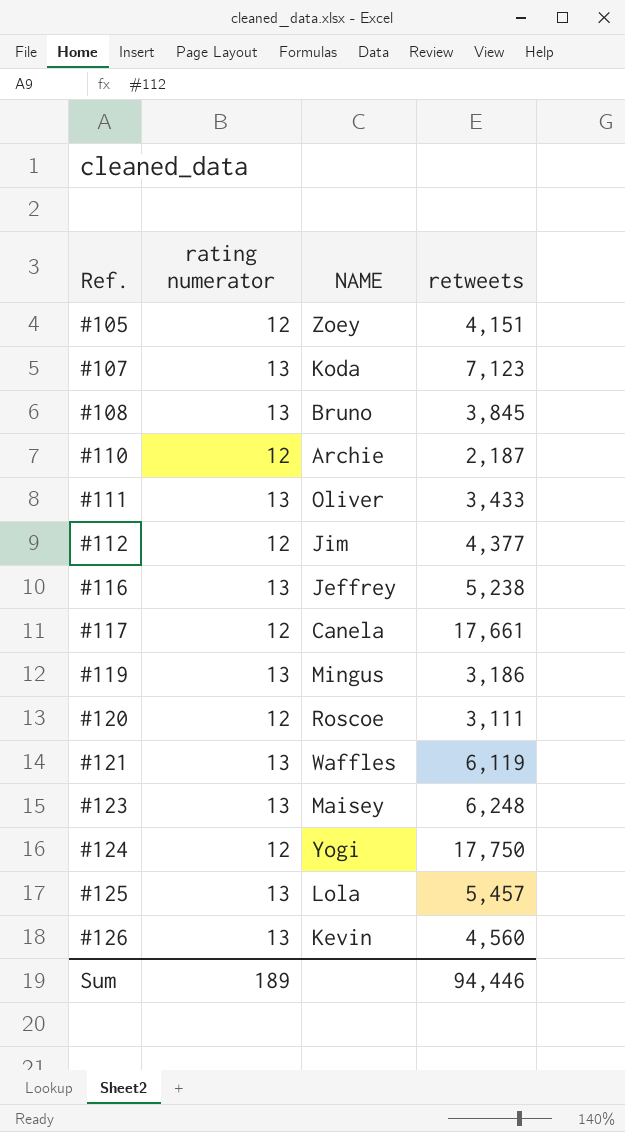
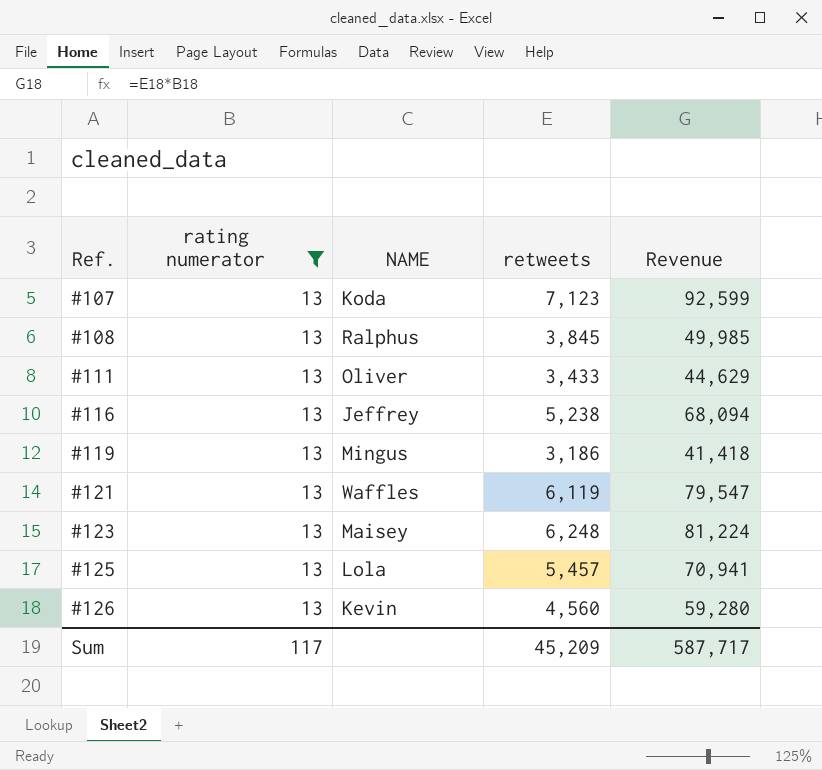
filter: none -> rating numerator = 13
column Revenue | formula: none -> [rating numerator] * [retweets]
#108 | NAME: Bruno -> Ralphus
Sum | rating numerator: 189 -> 117
Sum | retweets: 94,446 -> 45,209

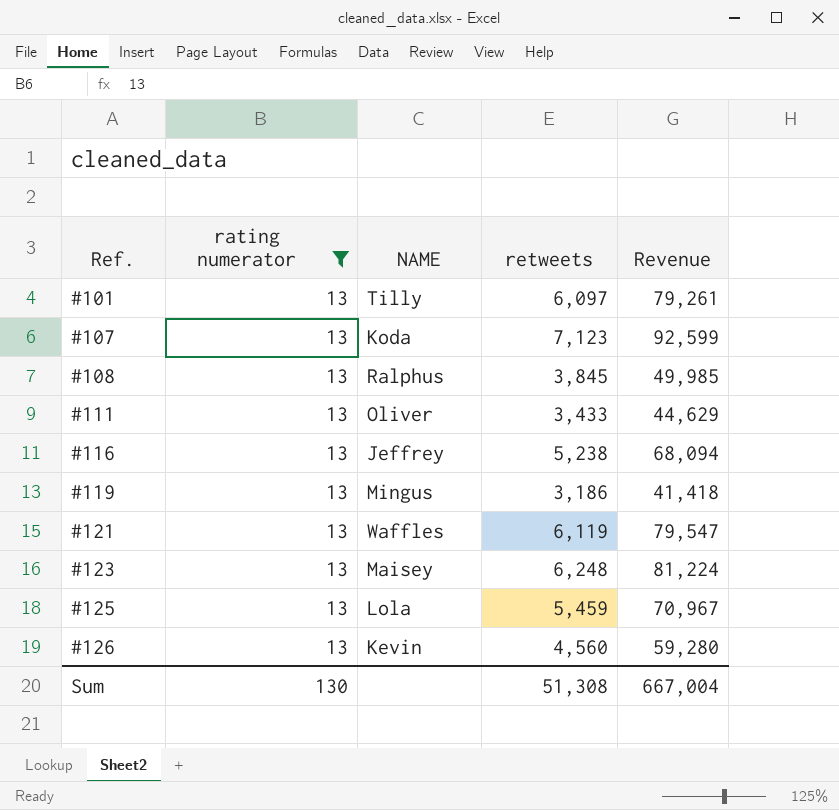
row #101: none -> 13 | Tilly | 6,097 | 79,261
#125 | retweets: 5,457 -> 5,459
#125 | Revenue: 70,941 -> 70,967
Sum | rating numerator: 117 -> 130
Sum | retweets: 45,209 -> 51,308
Sum | Revenue: 587,717 -> 667,004

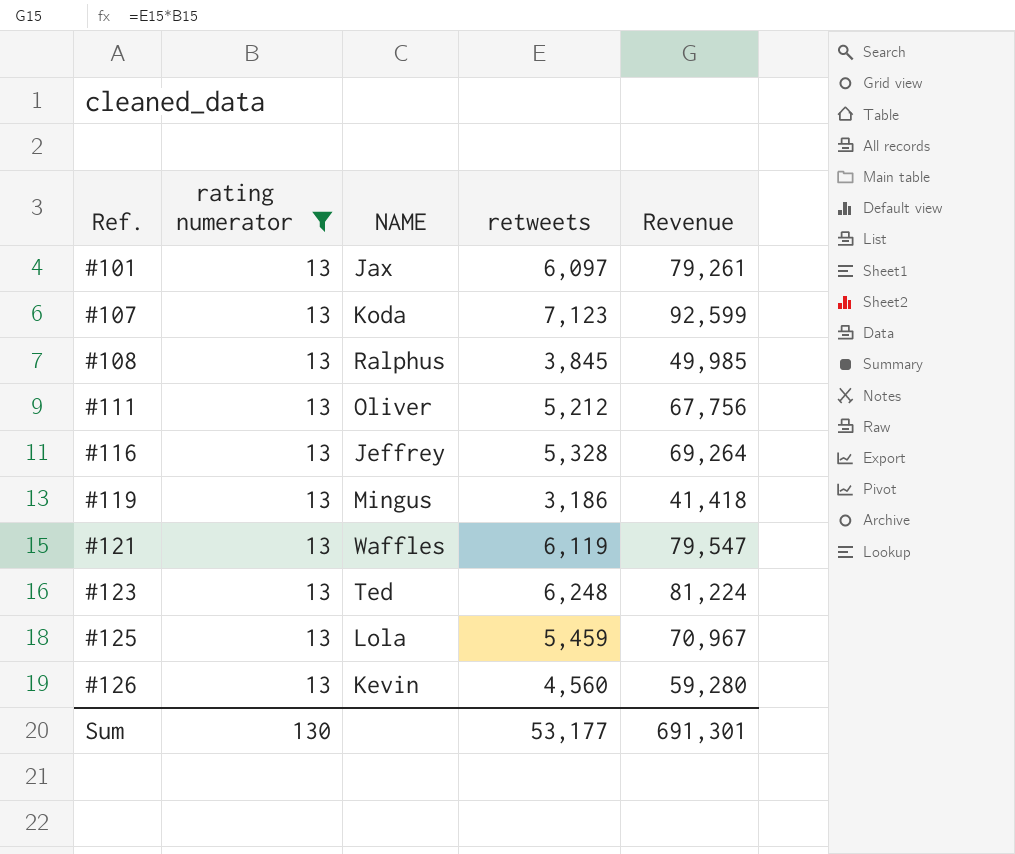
#101 | NAME: Tilly -> Jax
#111 | retweets: 3,433 -> 5,212
#111 | Revenue: 44,629 -> 67,756
#116 | retweets: 5,238 -> 5,328
#116 | Revenue: 68,094 -> 69,264
#123 | NAME: Maisey -> Ted
Sum | retweets: 51,308 -> 53,177
Sum | Revenue: 667,004 -> 691,301

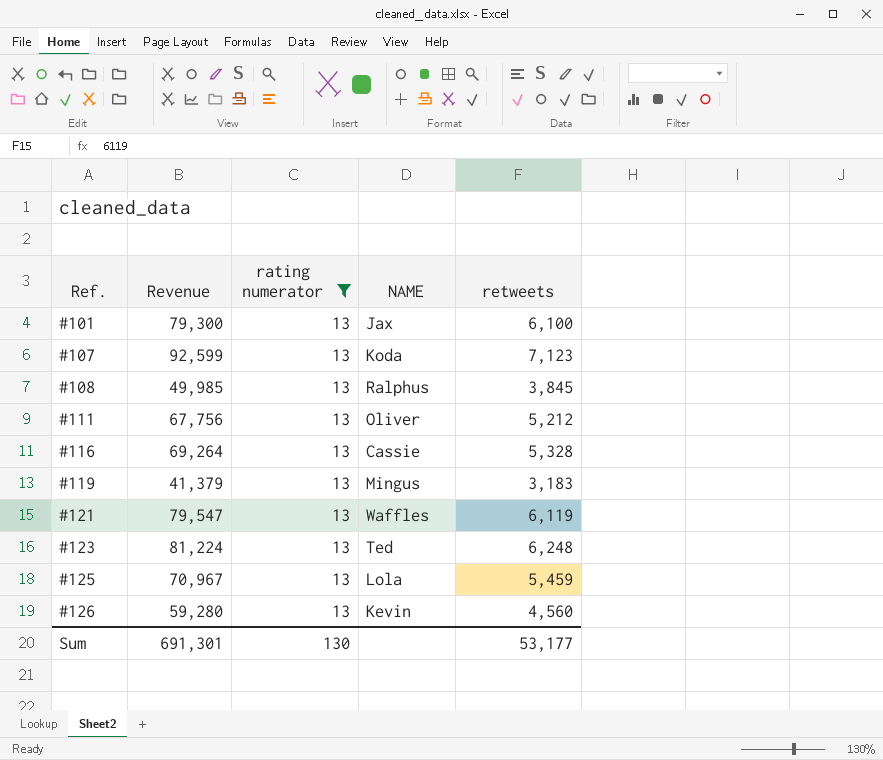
column Revenue | position: 5 -> 2
#101 | Revenue: 79,261 -> 79,300
#101 | retweets: 6,097 -> 6,100
#116 | NAME: Jeffrey -> Cassie
#119 | Revenue: 41,418 -> 41,379
#119 | retweets: 3,186 -> 3,183

